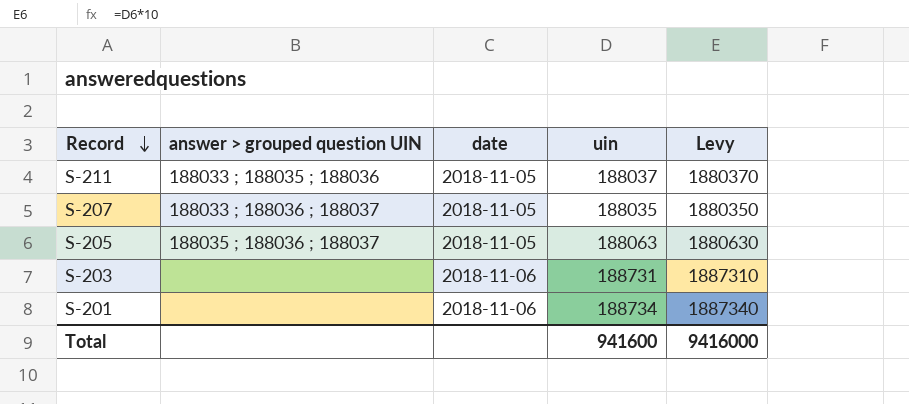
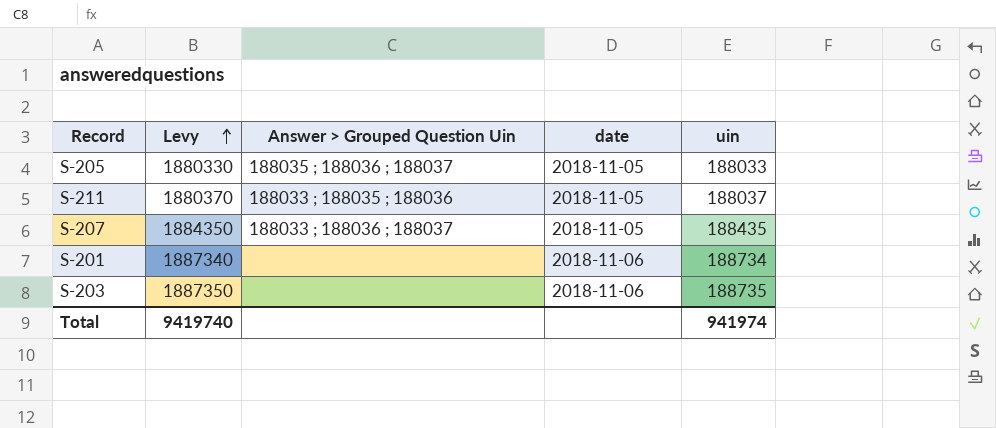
row order: Record descending -> Levy ascending
column Levy | position: 5 -> 2
column name: answer > grouped question UIN -> Answer > Grouped Question Uin
S-205 | Levy: 1880630 -> 1880330
S-205 | uin: 188063 -> 188033
S-207 | Levy: 1880350 -> 1884350
S-207 | uin: 188035 -> 188435
S-203 | Levy: 1887310 -> 1887350
S-203 | uin: 188731 -> 188735
Total | Levy: 9416000 -> 9419740
Total | uin: 941600 -> 941974

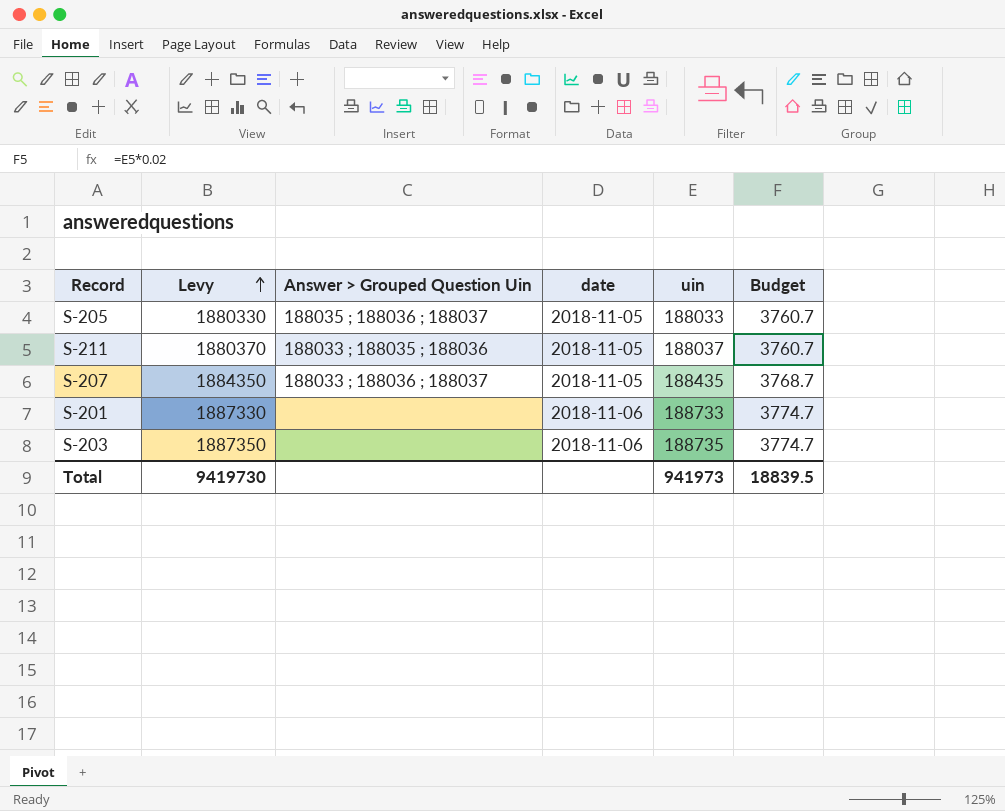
column Budget | formula: none -> [uin] * 0.02
S-201 | Levy: 1887340 -> 1887330
S-201 | uin: 188734 -> 188733
Total | Levy: 9419740 -> 9419730
Total | uin: 941974 -> 941973

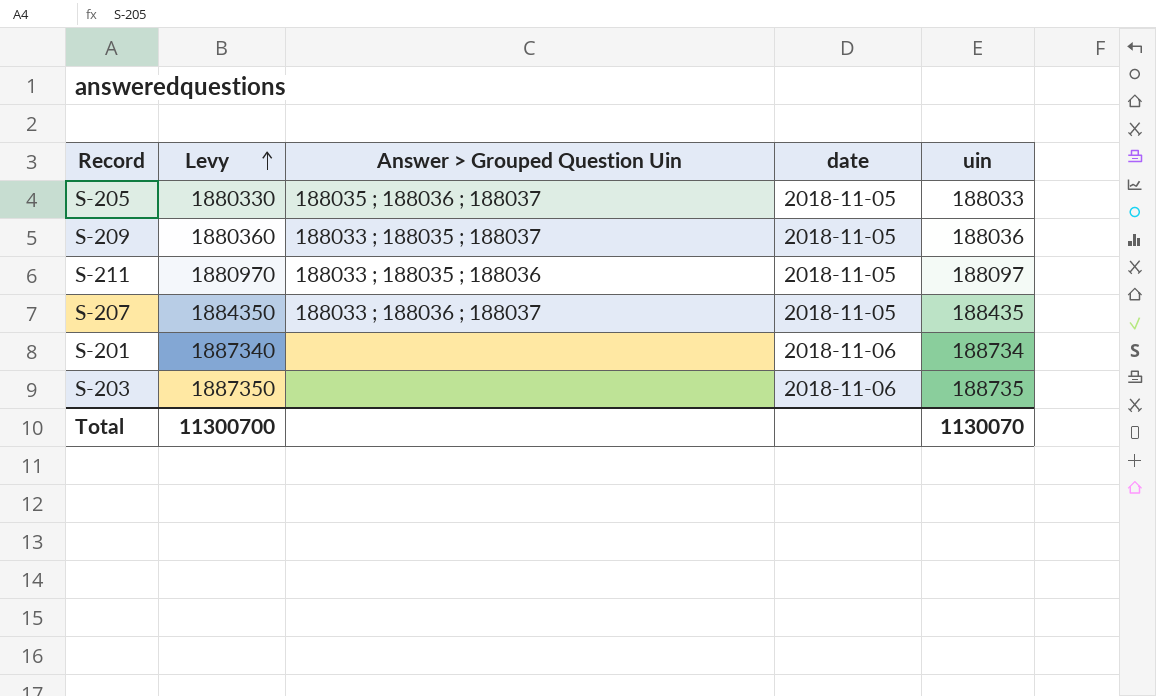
column Budget | formula: [uin] * 0.02 -> none
row S-209: none -> 1880360 | 188033 ; 188035 ; 188037 | 2018-11-05 | 188036
S-211 | Levy: 1880370 -> 1880970
S-211 | uin: 188037 -> 188097
S-201 | Levy: 1887330 -> 1887340
S-201 | uin: 188733 -> 188734
Total | Levy: 9419730 -> 11300700
Total | uin: 941973 -> 1130070

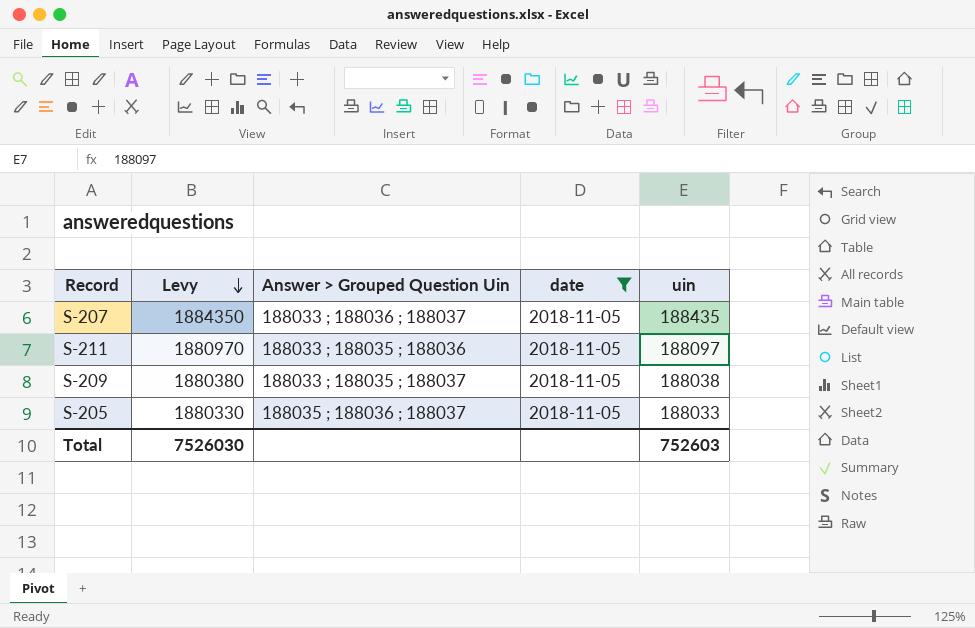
filter: none -> date = 2018-11-05
row order: Levy ascending -> Levy descending
S-209 | Levy: 1880360 -> 1880380
S-209 | uin: 188036 -> 188038
Total | Levy: 11300700 -> 7526030
Total | uin: 1130070 -> 752603

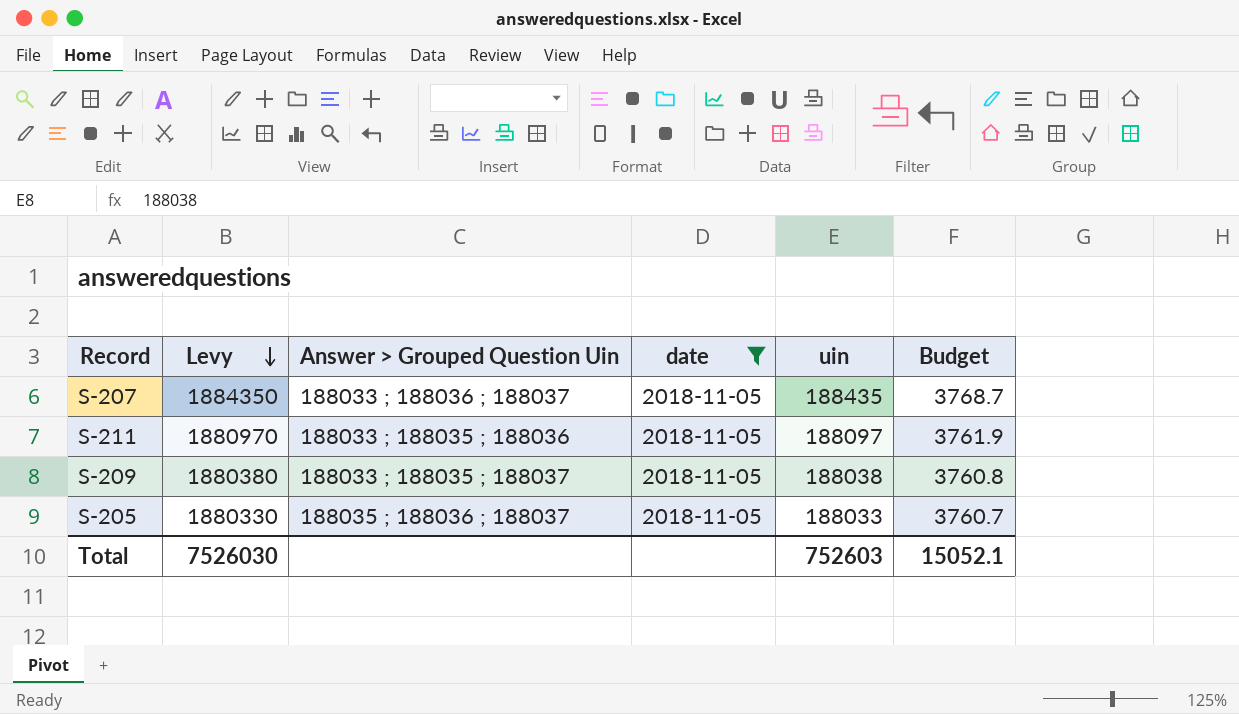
column Budget | formula: none -> [uin] * 0.02

